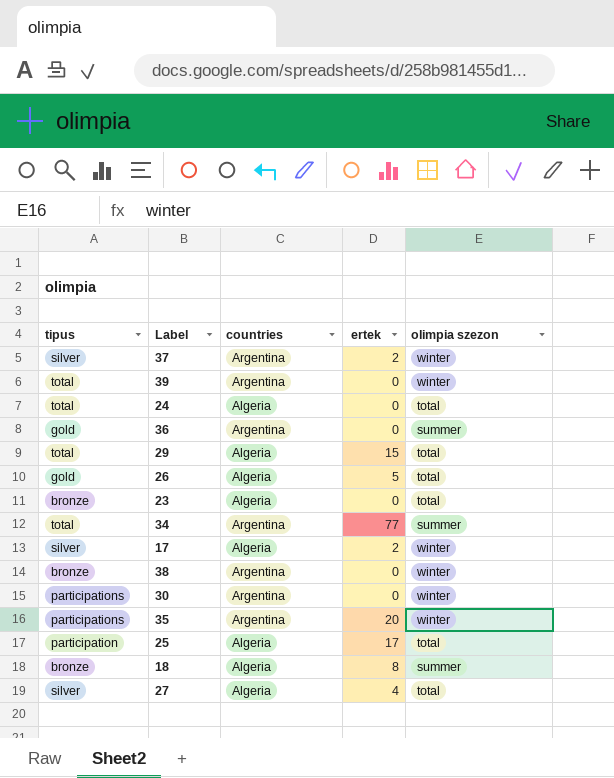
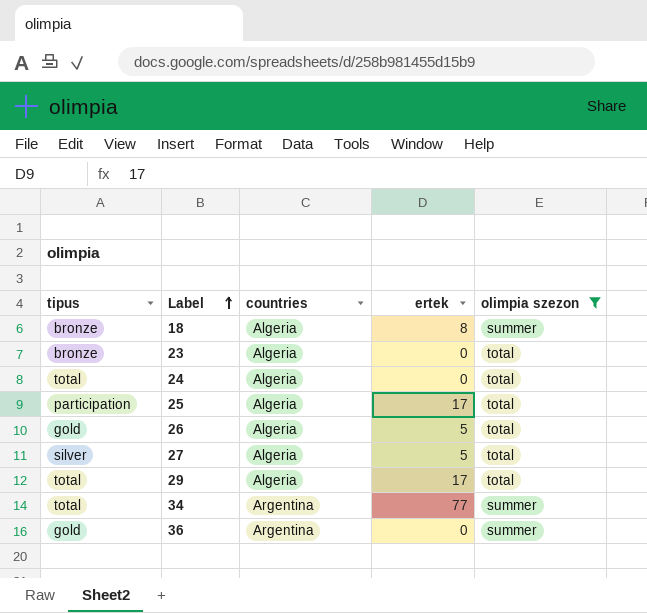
filter: none -> olimpia szezon != winter
row order: none -> Label ascending
27 | ertek: 4 -> 5
29 | ertek: 15 -> 17

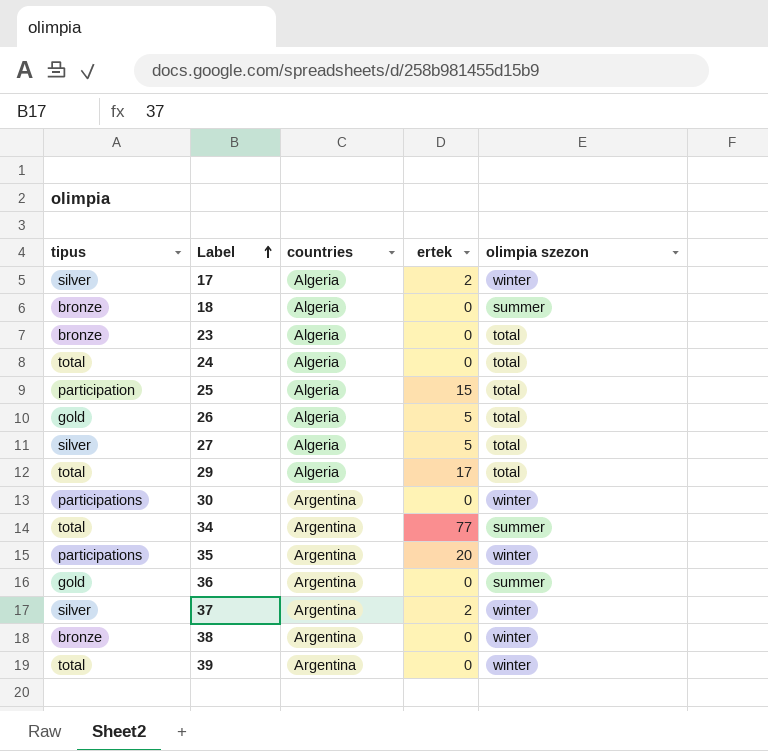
filter: olimpia szezon != winter -> none
18 | ertek: 8 -> 0
25 | ertek: 17 -> 15

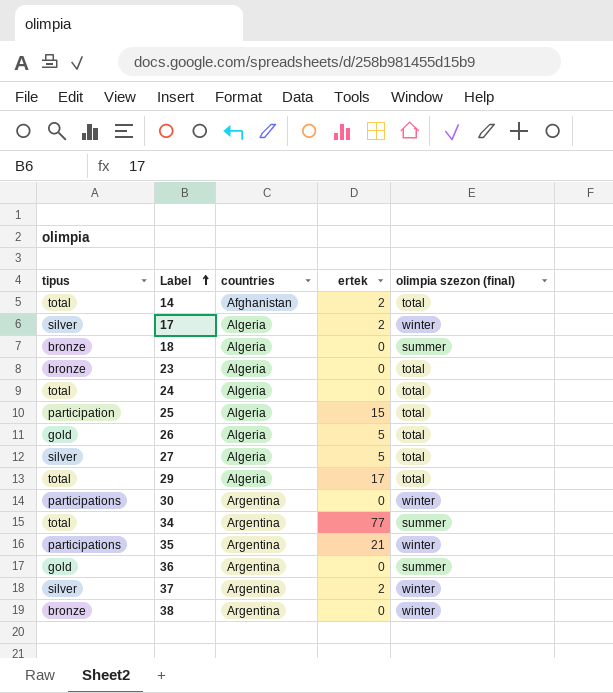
column name: olimpia szezon -> olimpia szezon (final)
row 39: total | Argentina | 0 | winter -> none
row 14: none -> total | Afghanistan | 2 | total
35 | ertek: 20 -> 21

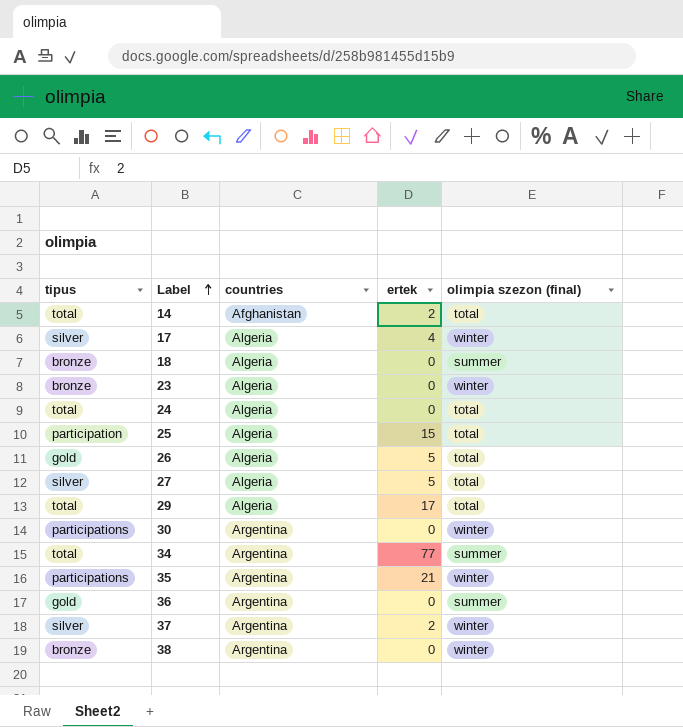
17 | ertek: 2 -> 4
23 | olimpia szezon (final): total -> winter

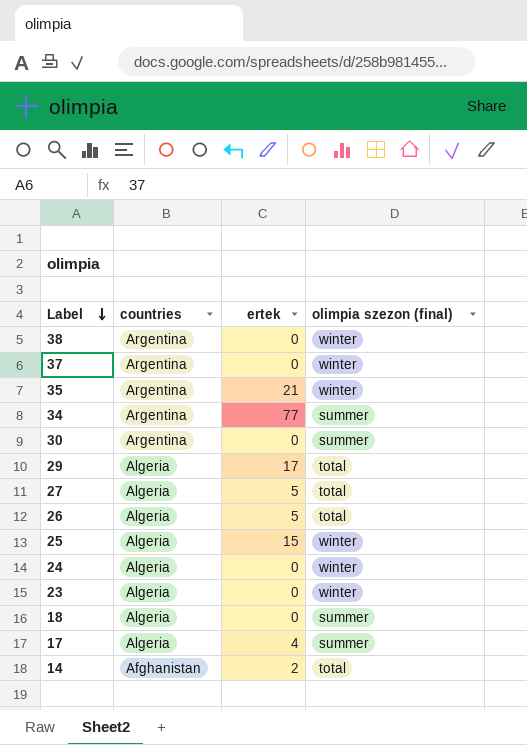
row order: Label ascending -> Label descending
column tipus | position: 1 -> none
row 36: gold | Argentina | 0 | summer -> none
37 | ertek: 2 -> 0
30 | olimpia szezon (final): winter -> summer
25 | olimpia szezon (final): total -> winter
24 | olimpia szezon (final): total -> winter
17 | olimpia szezon (final): winter -> summer

